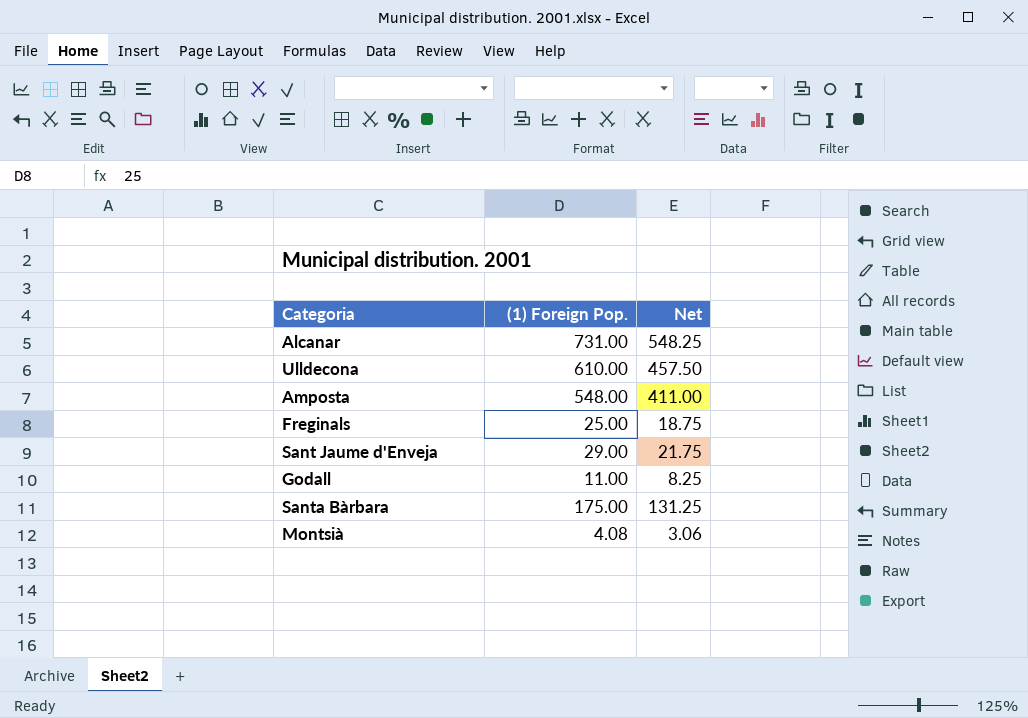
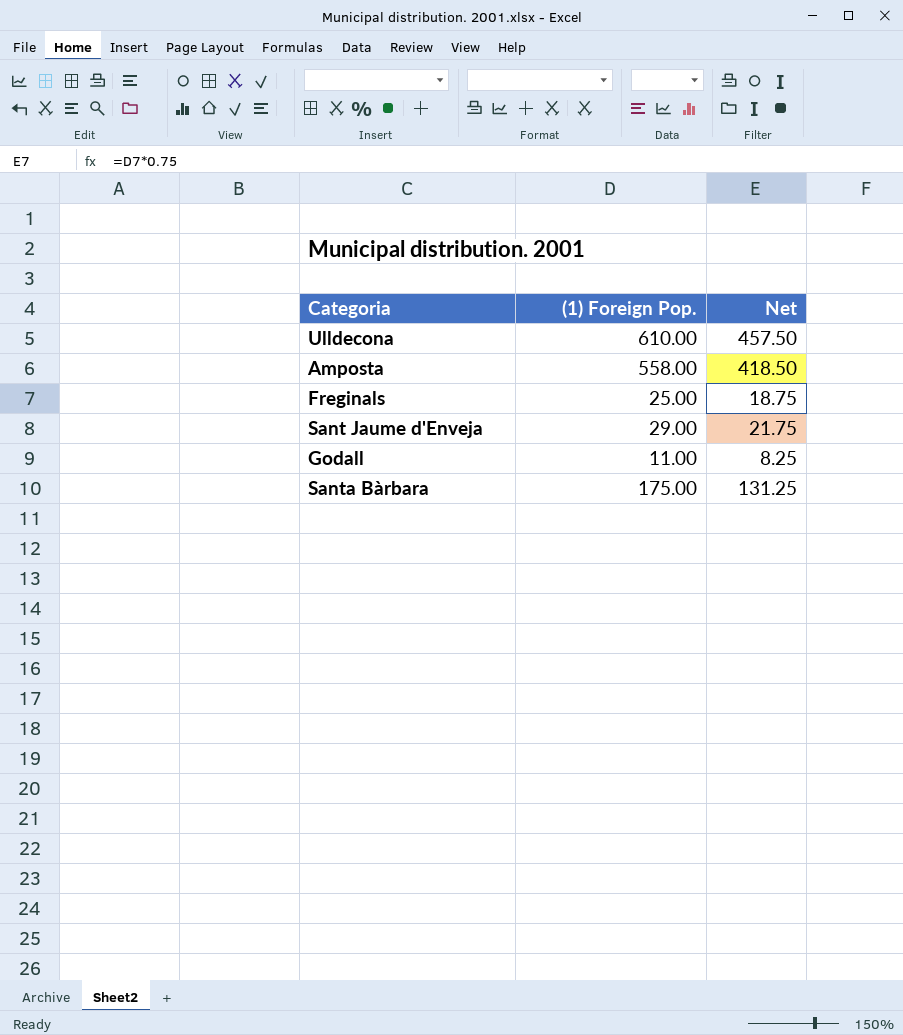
row Alcanar: 731.00 | 548.25 -> none
row Montsià: 4.08 | 3.06 -> none
Amposta | (1) Foreign Pop.: 548.00 -> 558.00
Amposta | Net: 411.00 -> 418.50

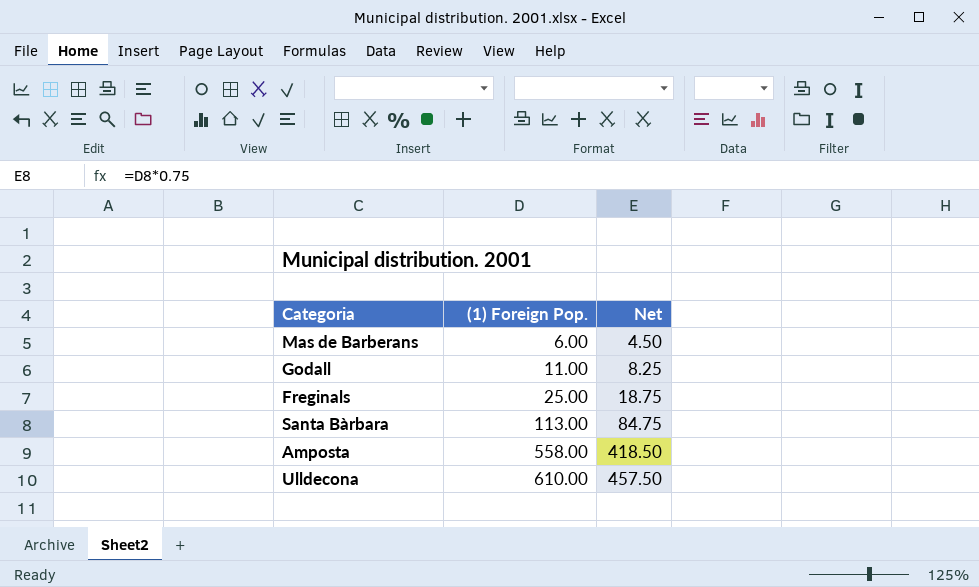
row order: none -> (1) Foreign Pop. ascending
row Sant Jaume d'Enveja: 29.00 | 21.75 -> none
row Mas de Barberans: none -> 6.00 | 4.50
Santa Bàrbara | (1) Foreign Pop.: 175.00 -> 113.00
Santa Bàrbara | Net: 131.25 -> 84.75

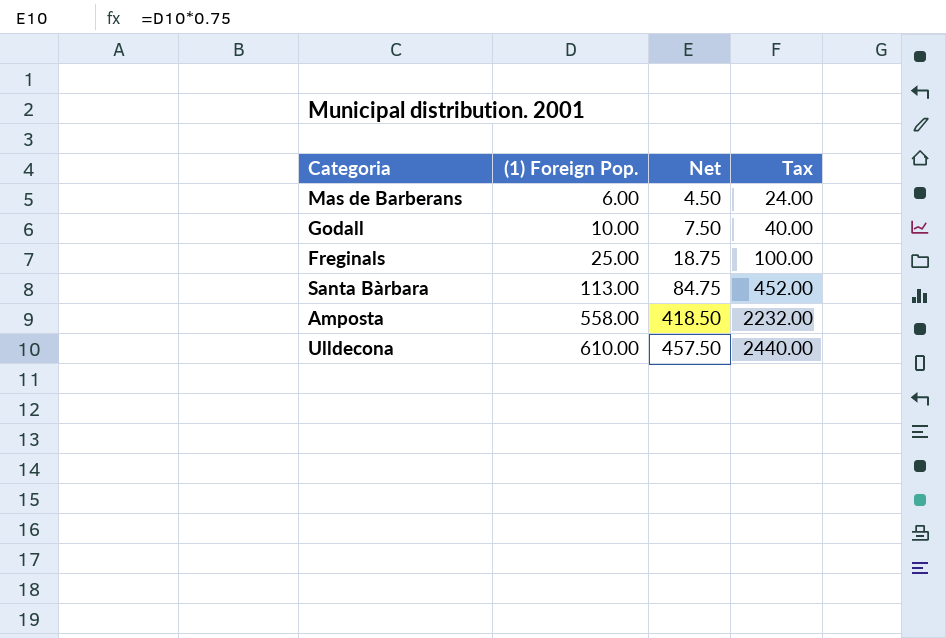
column Tax | formula: none -> [(1) Foreign Pop.] * 4
Godall | (1) Foreign Pop.: 11.00 -> 10.00
Godall | Net: 8.25 -> 7.50

